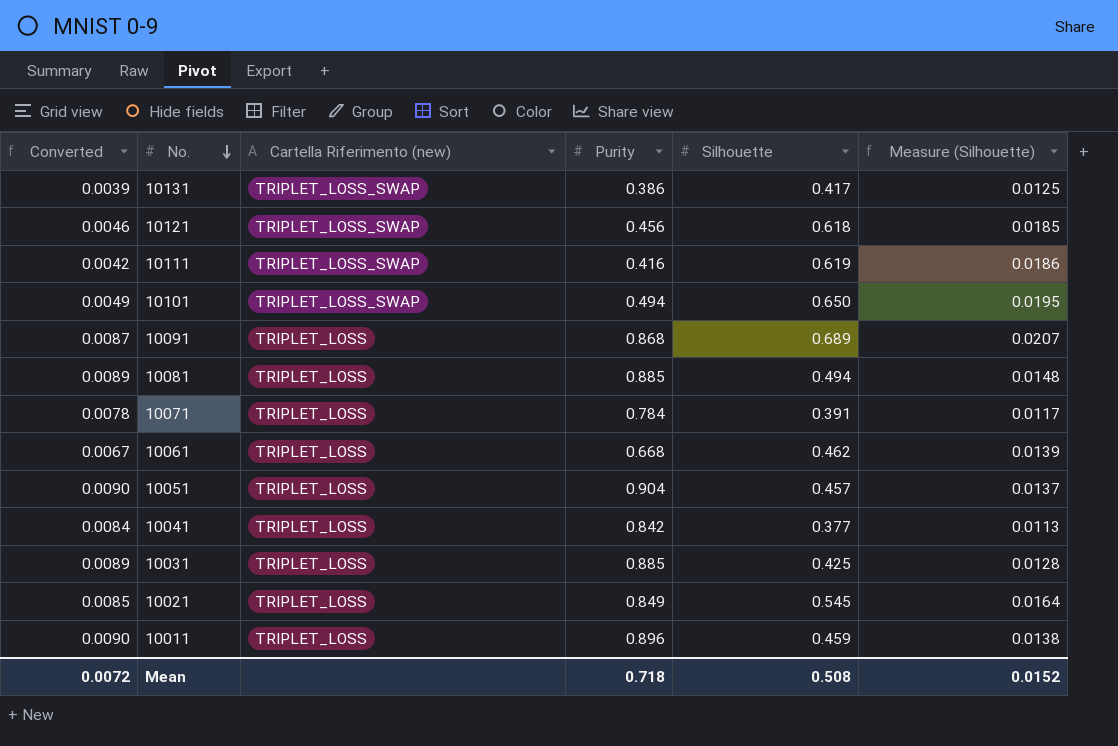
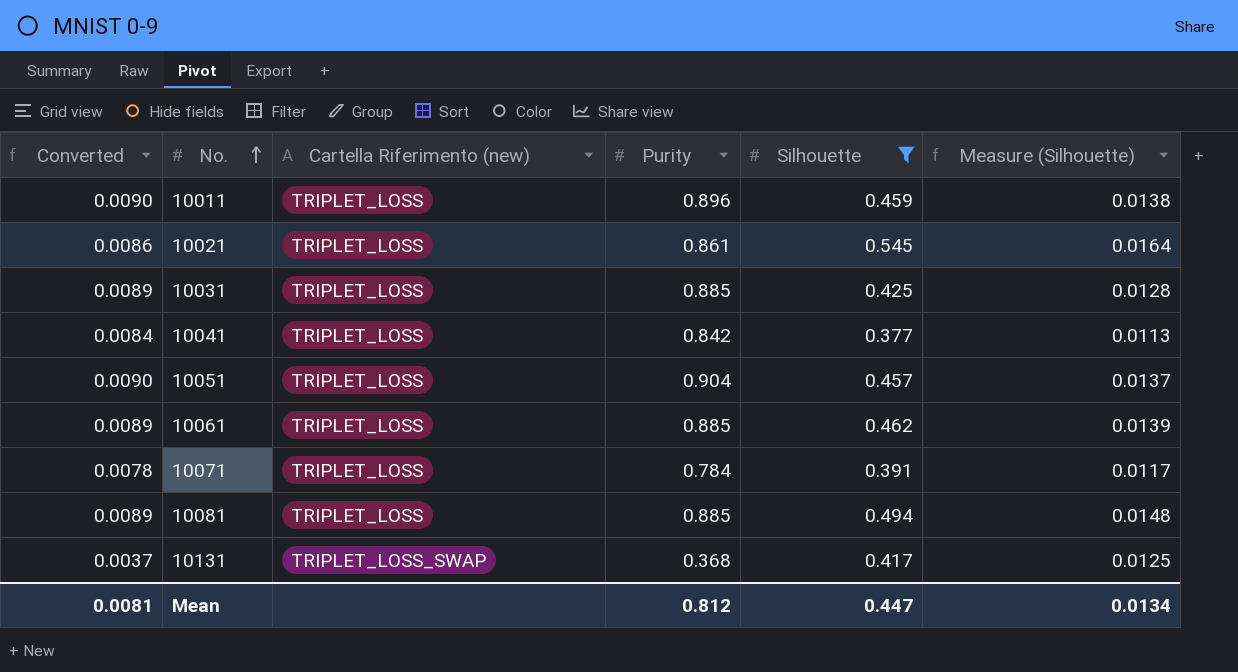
filter: none -> Silhouette <= 0.545
row order: No. descending -> No. ascending
10021 | Converted: 0.0085 -> 0.0086
10021 | Purity: 0.849 -> 0.861
10061 | Converted: 0.0067 -> 0.0089
10061 | Purity: 0.668 -> 0.885
10131 | Converted: 0.0039 -> 0.0037
10131 | Purity: 0.386 -> 0.368
Mean | Converted: 0.0072 -> 0.0081
Mean | Purity: 0.718 -> 0.812
Mean | Silhouette: 0.508 -> 0.447
Mean | Measure (Silhouette): 0.0152 -> 0.0134

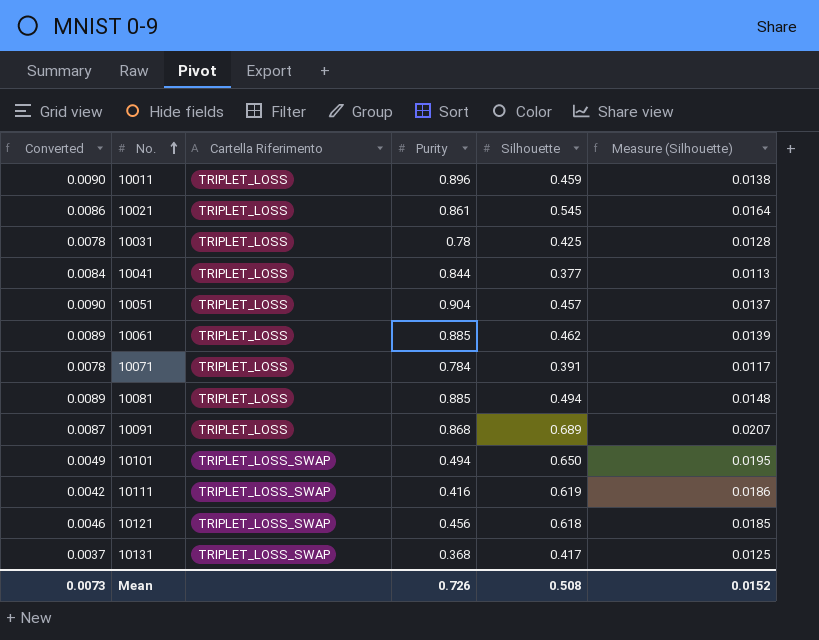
filter: Silhouette <= 0.545 -> none
column name: Cartella Riferimento (new) -> Cartella Riferimento
10031 | Converted: 0.0089 -> 0.0078
10031 | Purity: 0.885 -> 0.78
10041 | Purity: 0.842 -> 0.844
Mean | Converted: 0.0081 -> 0.0073
Mean | Purity: 0.812 -> 0.726
Mean | Silhouette: 0.447 -> 0.508
Mean | Measure (Silhouette): 0.0134 -> 0.0152

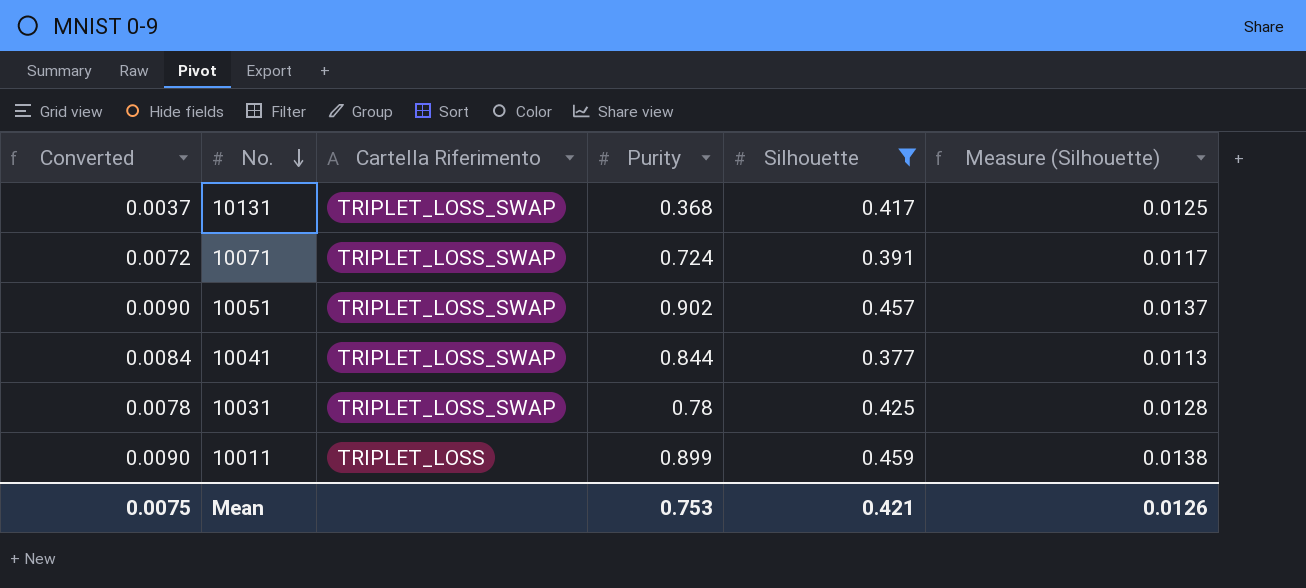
filter: none -> Silhouette <= 0.459
row order: No. ascending -> No. descending
10071 | Converted: 0.0078 -> 0.0072
10071 | Cartella Riferimento: TRIPLET_LOSS -> TRIPLET_LOSS_SWAP
10071 | Purity: 0.784 -> 0.724
10051 | Cartella Riferimento: TRIPLET_LOSS -> TRIPLET_LOSS_SWAP
10051 | Purity: 0.904 -> 0.902
10041 | Cartella Riferimento: TRIPLET_LOSS -> TRIPLET_LOSS_SWAP
10031 | Cartella Riferimento: TRIPLET_LOSS -> TRIPLET_LOSS_SWAP
10011 | Purity: 0.896 -> 0.899
Mean | Converted: 0.0073 -> 0.0075
Mean | Purity: 0.726 -> 0.753
Mean | Silhouette: 0.508 -> 0.421
Mean | Measure (Silhouette): 0.0152 -> 0.0126

